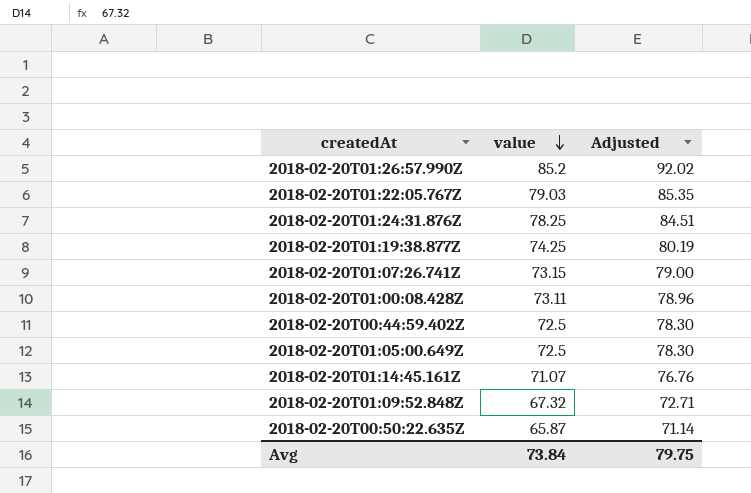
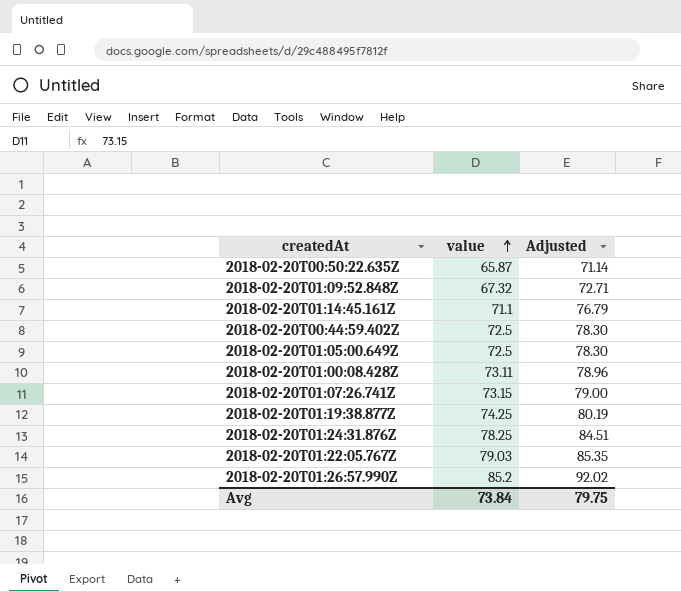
row order: value descending -> value ascending
2018-02-20T01:14:45.161Z | value: 71.07 -> 71.1
2018-02-20T01:14:45.161Z | Adjusted: 76.76 -> 76.79

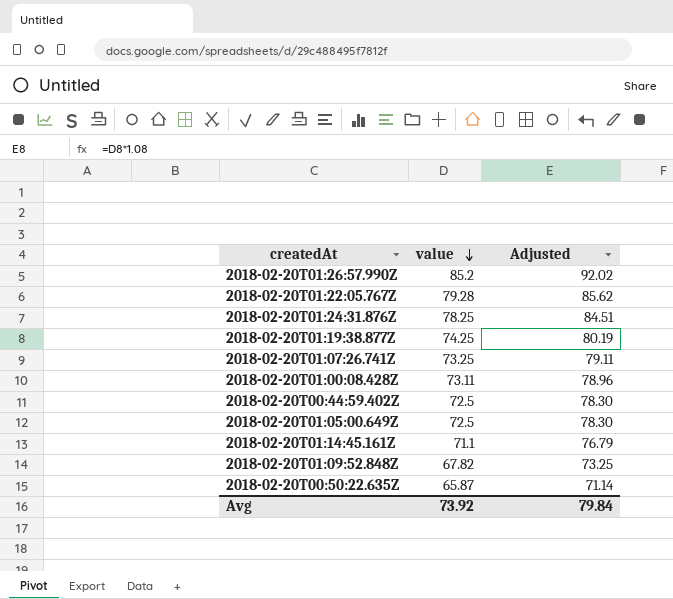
row order: value ascending -> value descending
2018-02-20T01:22:05.767Z | value: 79.03 -> 79.28
2018-02-20T01:22:05.767Z | Adjusted: 85.35 -> 85.62
2018-02-20T01:07:26.741Z | value: 73.15 -> 73.25
2018-02-20T01:07:26.741Z | Adjusted: 79.00 -> 79.11
2018-02-20T01:09:52.848Z | value: 67.32 -> 67.82
2018-02-20T01:09:52.848Z | Adjusted: 72.71 -> 73.25
Avg | value: 73.84 -> 73.92
Avg | Adjusted: 79.75 -> 79.84

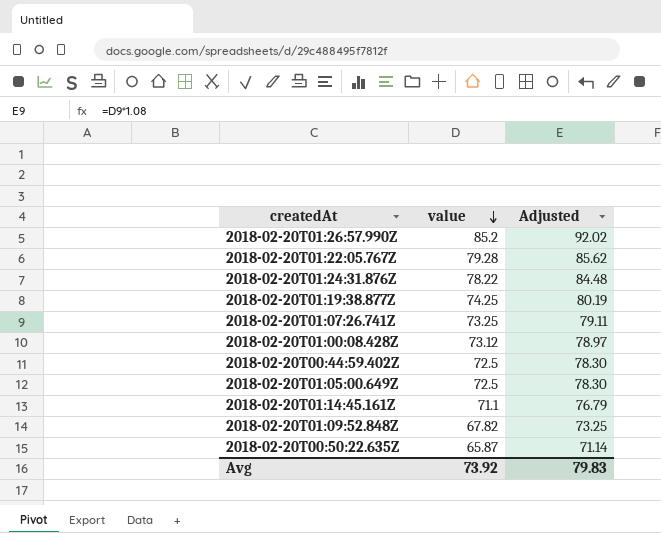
2018-02-20T01:24:31.876Z | value: 78.25 -> 78.22
2018-02-20T01:24:31.876Z | Adjusted: 84.51 -> 84.48
2018-02-20T01:00:08.428Z | value: 73.11 -> 73.12
2018-02-20T01:00:08.428Z | Adjusted: 78.96 -> 78.97
Avg | Adjusted: 79.84 -> 79.83

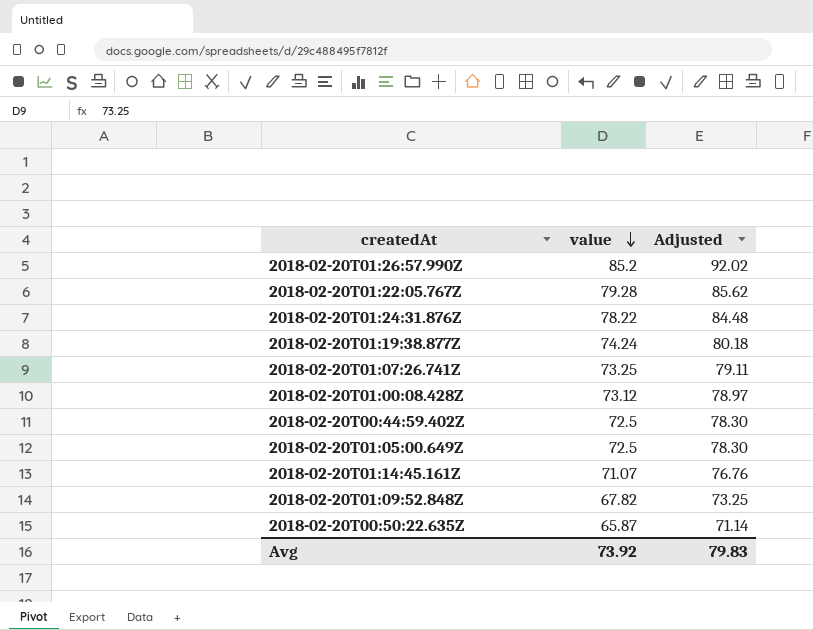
2018-02-20T01:19:38.877Z | value: 74.25 -> 74.24
2018-02-20T01:19:38.877Z | Adjusted: 80.19 -> 80.18
2018-02-20T01:14:45.161Z | value: 71.1 -> 71.07
2018-02-20T01:14:45.161Z | Adjusted: 76.79 -> 76.76

